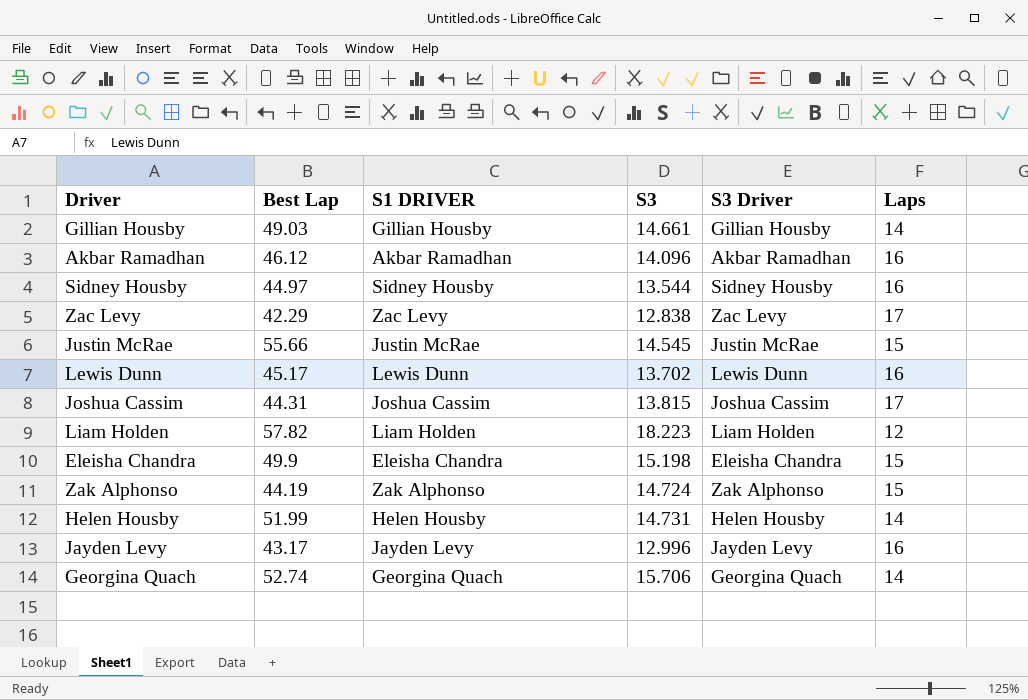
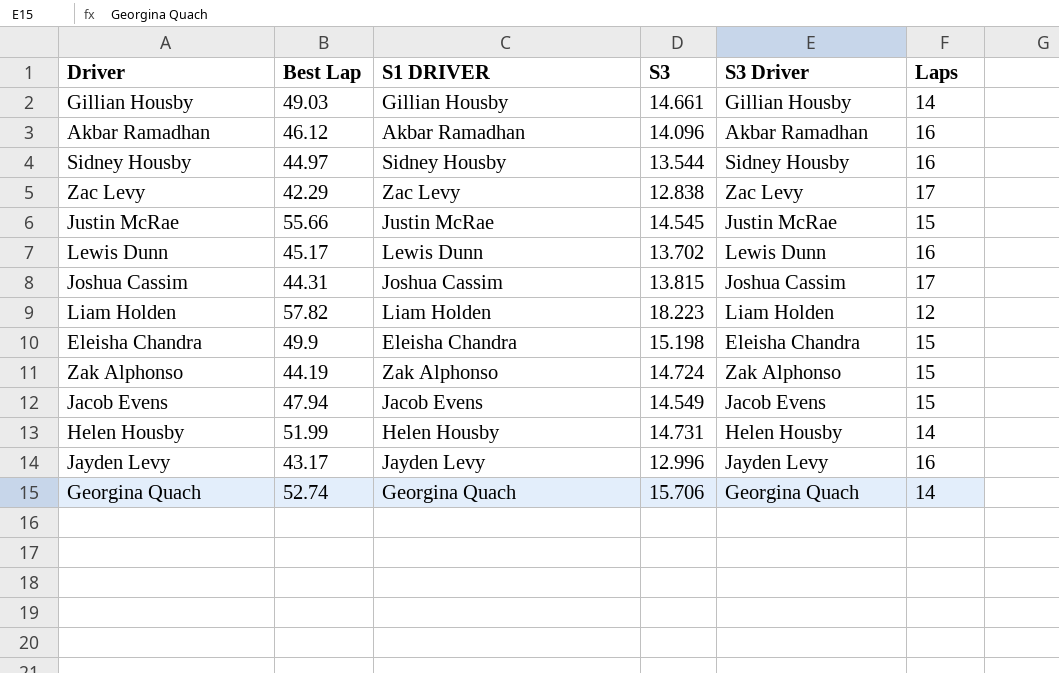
row Jacob Evens: none -> 47.94 | Jacob Evens | 14.549 | Jacob Evens | 15

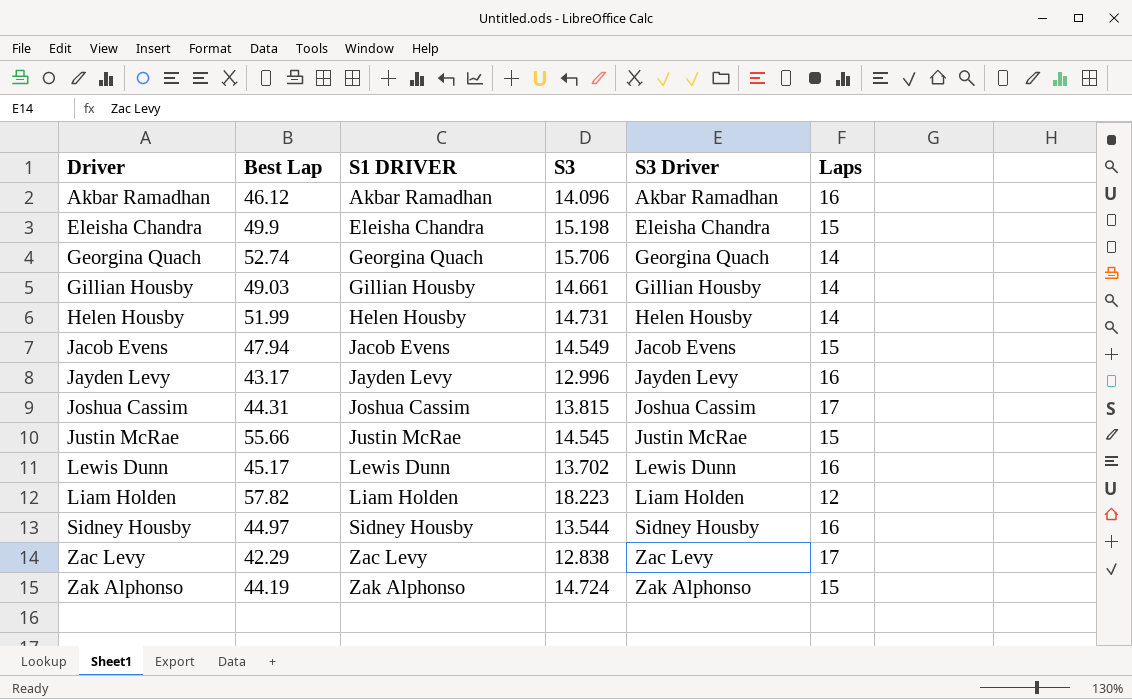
row order: none -> Driver ascending

